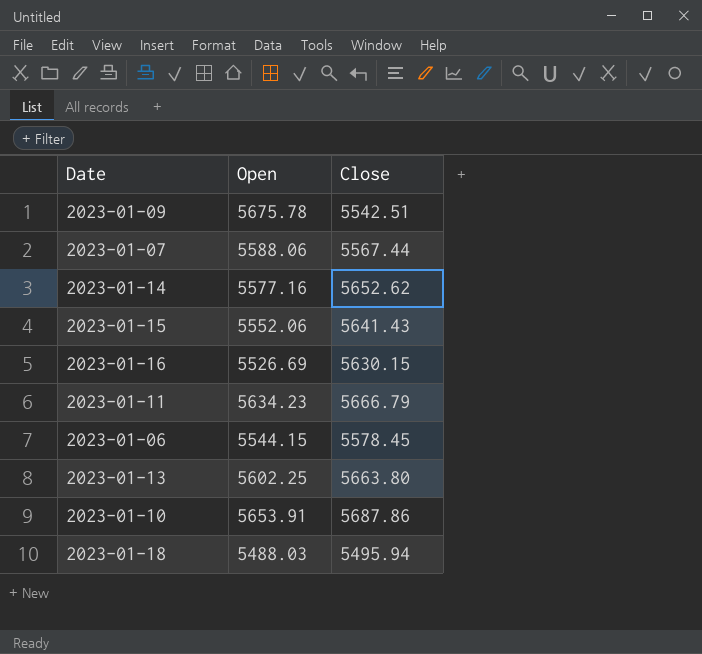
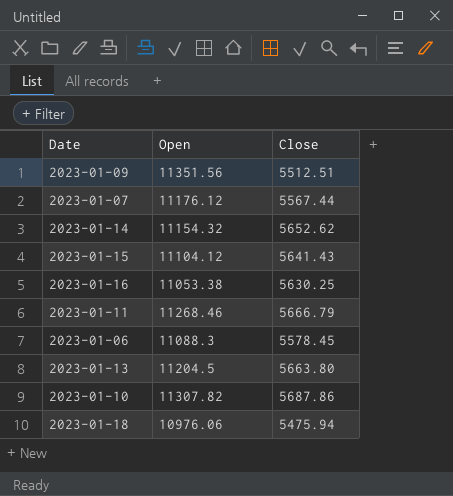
2023-01-09 | Open: 5675.78 -> 11351.56
2023-01-09 | Close: 5542.51 -> 5512.51
2023-01-07 | Open: 5588.06 -> 11176.12
2023-01-14 | Open: 5577.16 -> 11154.32
2023-01-15 | Open: 5552.06 -> 11104.12
2023-01-16 | Open: 5526.69 -> 11053.38
2023-01-16 | Close: 5630.15 -> 5630.25
2023-01-11 | Open: 5634.23 -> 11268.46
2023-01-06 | Open: 5544.15 -> 11088.3
2023-01-13 | Open: 5602.25 -> 11204.5
2023-01-10 | Open: 5653.91 -> 11307.82
2023-01-18 | Open: 5488.03 -> 10976.06
2023-01-18 | Close: 5495.94 -> 5475.94

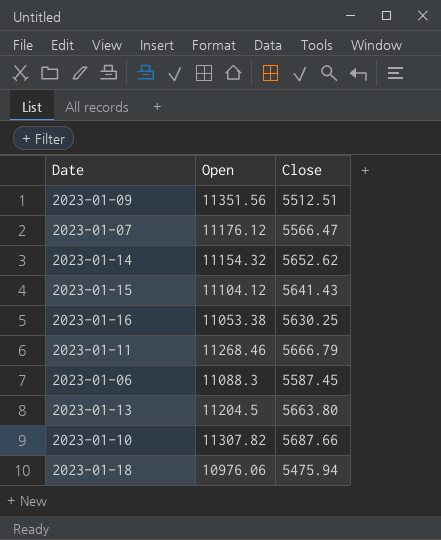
2023-01-07 | Close: 5567.44 -> 5566.47
2023-01-06 | Close: 5578.45 -> 5587.45
2023-01-10 | Close: 5687.86 -> 5687.66

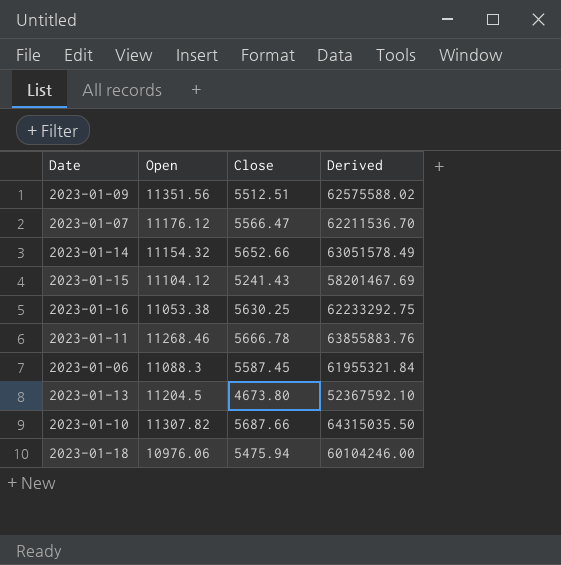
column Derived | formula: none -> [Open] * [Close]
2023-01-14 | Close: 5652.62 -> 5652.66
2023-01-15 | Close: 5641.43 -> 5241.43
2023-01-11 | Close: 5666.79 -> 5666.78
2023-01-13 | Close: 5663.80 -> 4673.80

